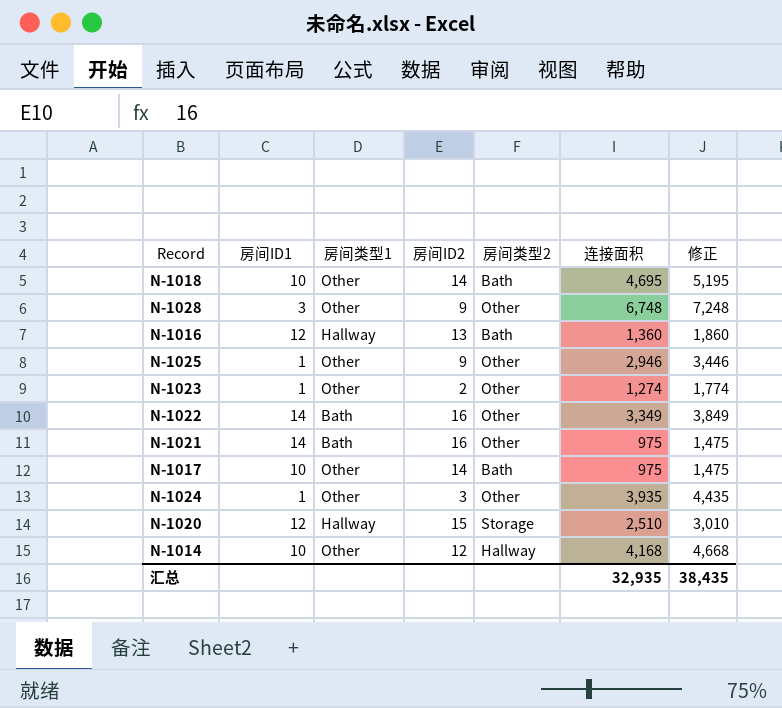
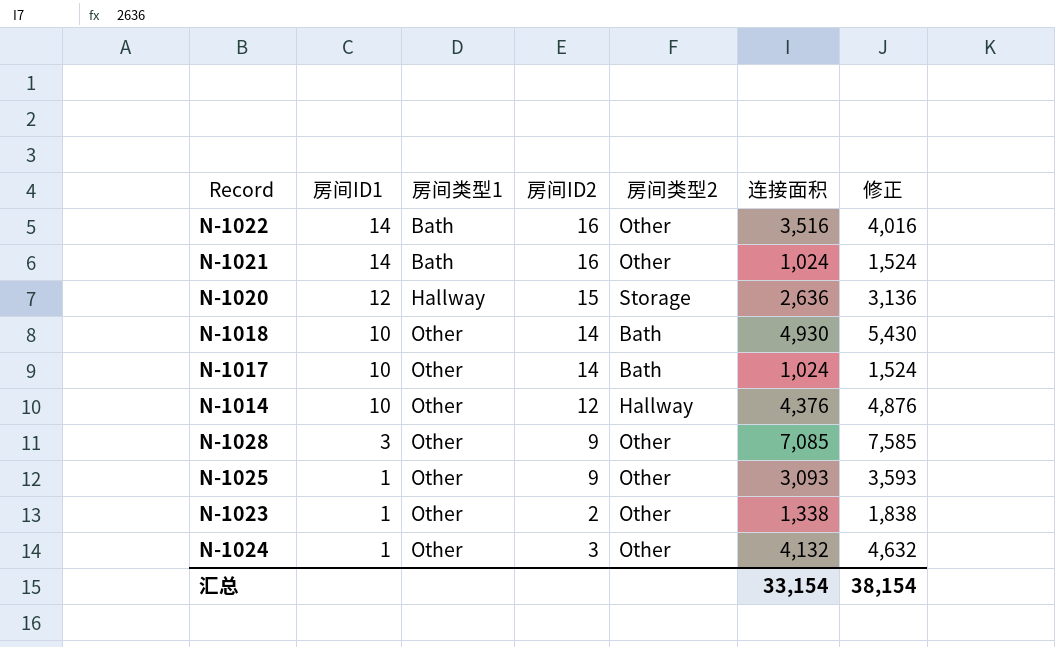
row order: none -> 房间ID1 descending
row N-1016: 12 | Hallway | 13 | Bath | 1,360 | 1,860 -> none
N-1022 | 连接面积: 3,349 -> 3,516
N-1022 | 修正: 3,849 -> 4,016
N-1021 | 连接面积: 975 -> 1,024
N-1021 | 修正: 1,475 -> 1,524
N-1020 | 连接面积: 2,510 -> 2,636
N-1020 | 修正: 3,010 -> 3,136
N-1018 | 连接面积: 4,695 -> 4,930
N-1018 | 修正: 5,195 -> 5,430
N-1017 | 连接面积: 975 -> 1,024
N-1017 | 修正: 1,475 -> 1,524
N-1014 | 连接面积: 4,168 -> 4,376
N-1014 | 修正: 4,668 -> 4,876
N-1028 | 连接面积: 6,748 -> 7,085
N-1028 | 修正: 7,248 -> 7,585
N-1025 | 连接面积: 2,946 -> 3,093
N-1025 | 修正: 3,446 -> 3,593
N-1023 | 连接面积: 1,274 -> 1,338
N-1023 | 修正: 1,774 -> 1,838
N-1024 | 连接面积: 3,935 -> 4,132
N-1024 | 修正: 4,435 -> 4,632
汇总 | 连接面积: 32,935 -> 33,154
汇总 | 修正: 38,435 -> 38,154

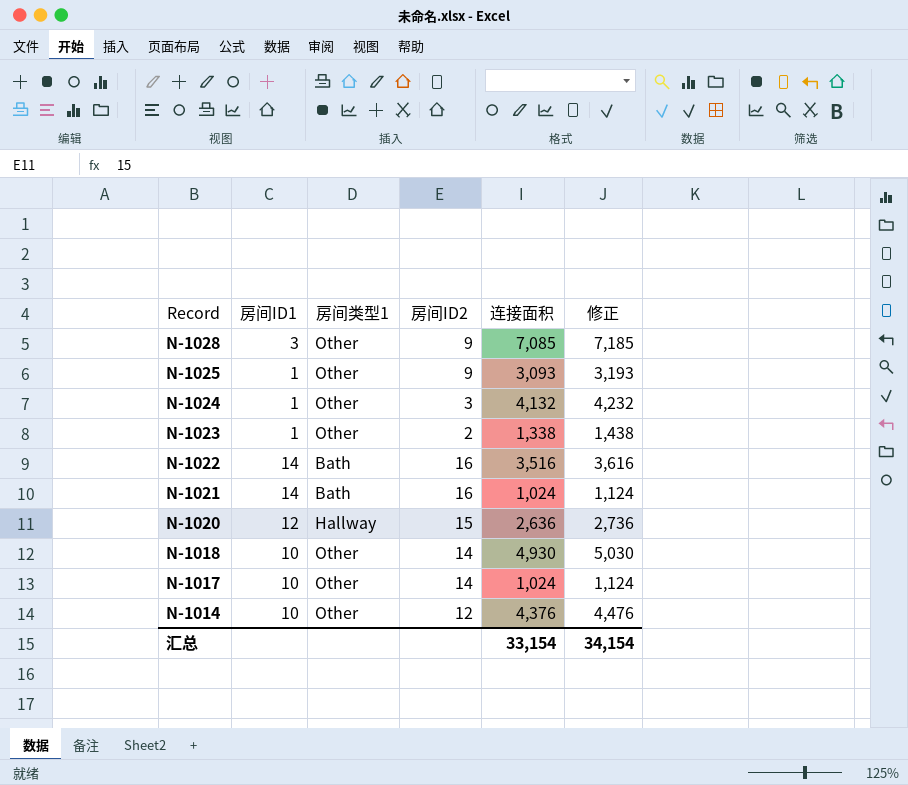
row order: 房间ID1 descending -> Record descending
column 房间类型2 | position: 5 -> none
column 修正 | formula: [连接面积] + 500 -> [连接面积] + 100
汇总 | 修正: 38,154 -> 34,154

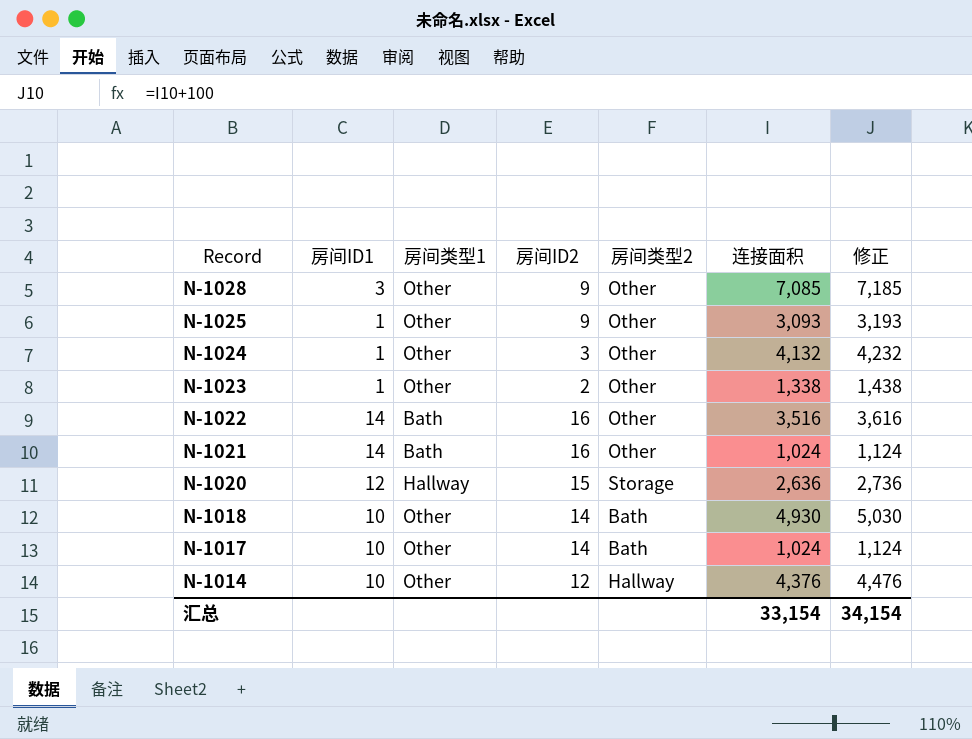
column 房间类型2 | position: none -> 5

